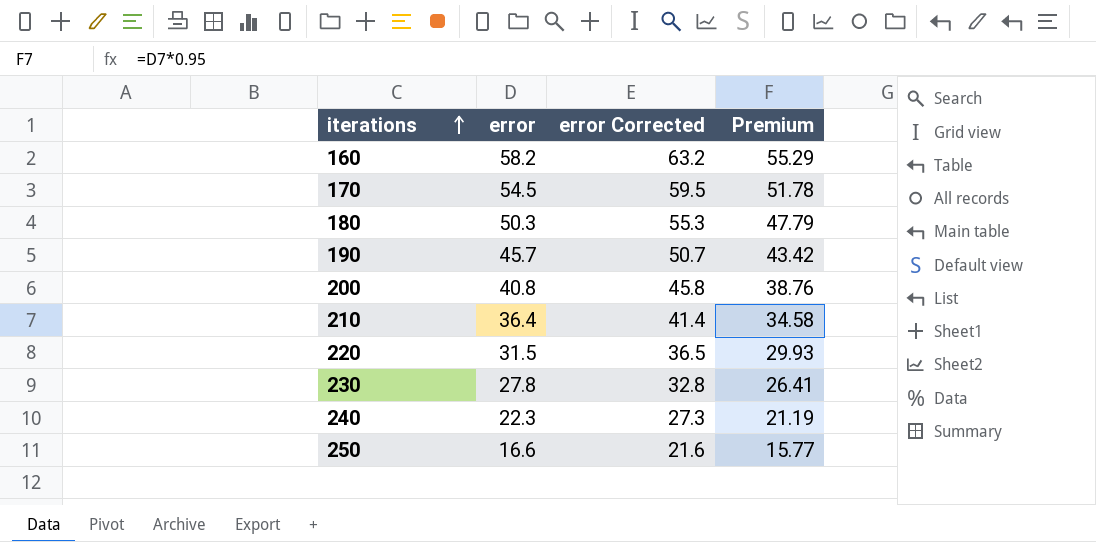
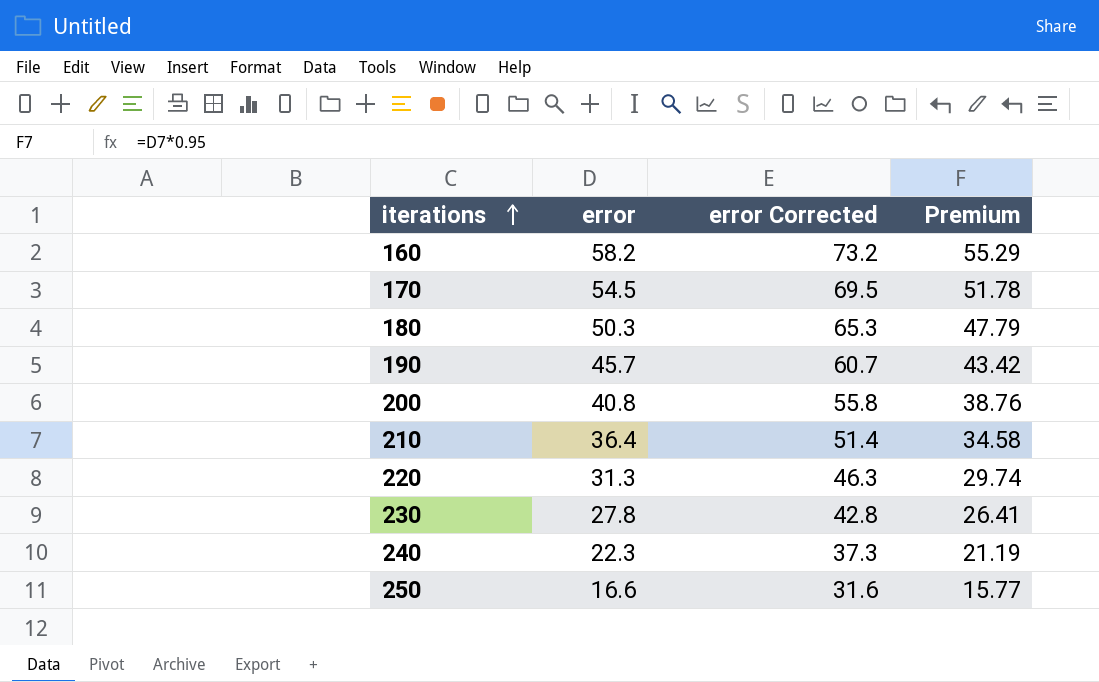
column error Corrected | formula: [error] + 5 -> [error] + 15
220 | error: 31.5 -> 31.3
220 | Premium: 29.93 -> 29.74

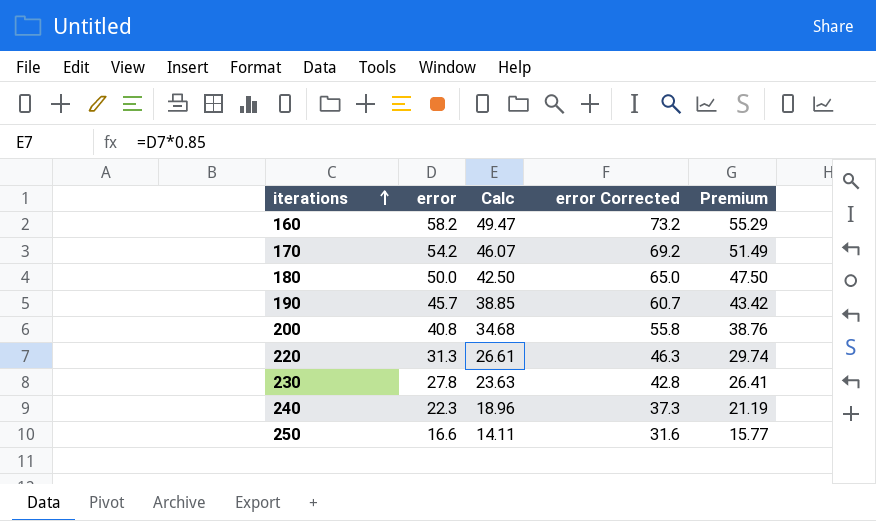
column Calc | formula: none -> [error] * 0.85
row 210: 36.4 | 51.4 | 34.58 -> none
170 | error: 54.5 -> 54.2
170 | error Corrected: 69.5 -> 69.2
170 | Premium: 51.78 -> 51.49
180 | error: 50.3 -> 50.0
180 | error Corrected: 65.3 -> 65.0
180 | Premium: 47.79 -> 47.50

